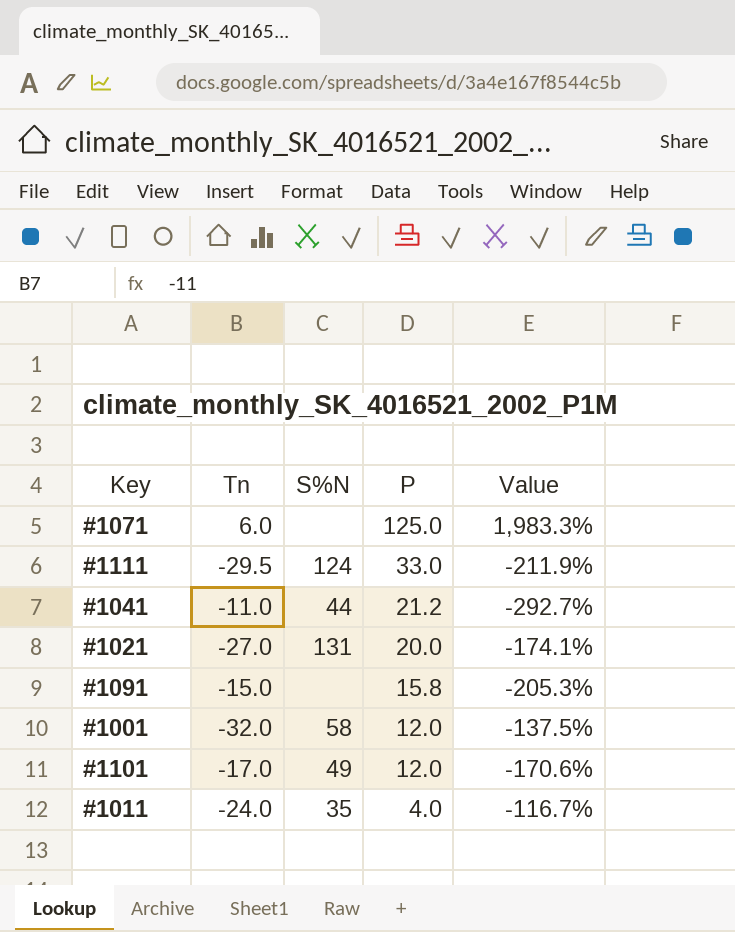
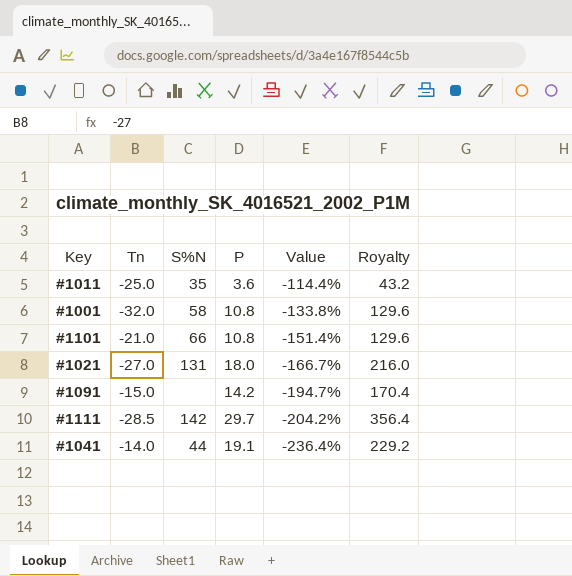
row order: P descending -> Value descending
column Royalty | formula: none -> [P] * 12
row #1071: 6.0 | none | 125.0 | 1,983.3% -> none
#1011 | Tn: -24.0 -> -25.0
#1011 | P: 4.0 -> 3.6
#1011 | Value: -116.7% -> -114.4%
#1001 | P: 12.0 -> 10.8
#1001 | Value: -137.5% -> -133.8%
#1101 | Tn: -17.0 -> -21.0
#1101 | S%N: 49 -> 66
#1101 | P: 12.0 -> 10.8
#1101 | Value: -170.6% -> -151.4%
#1021 | P: 20.0 -> 18.0
#1021 | Value: -174.1% -> -166.7%
#1091 | P: 15.8 -> 14.2
#1091 | Value: -205.3% -> -194.7%
#1111 | Tn: -29.5 -> -28.5
#1111 | S%N: 124 -> 142
#1111 | P: 33.0 -> 29.7
#1111 | Value: -211.9% -> -204.2%
#1041 | Tn: -11.0 -> -14.0
#1041 | P: 21.2 -> 19.1
#1041 | Value: -292.7% -> -236.4%

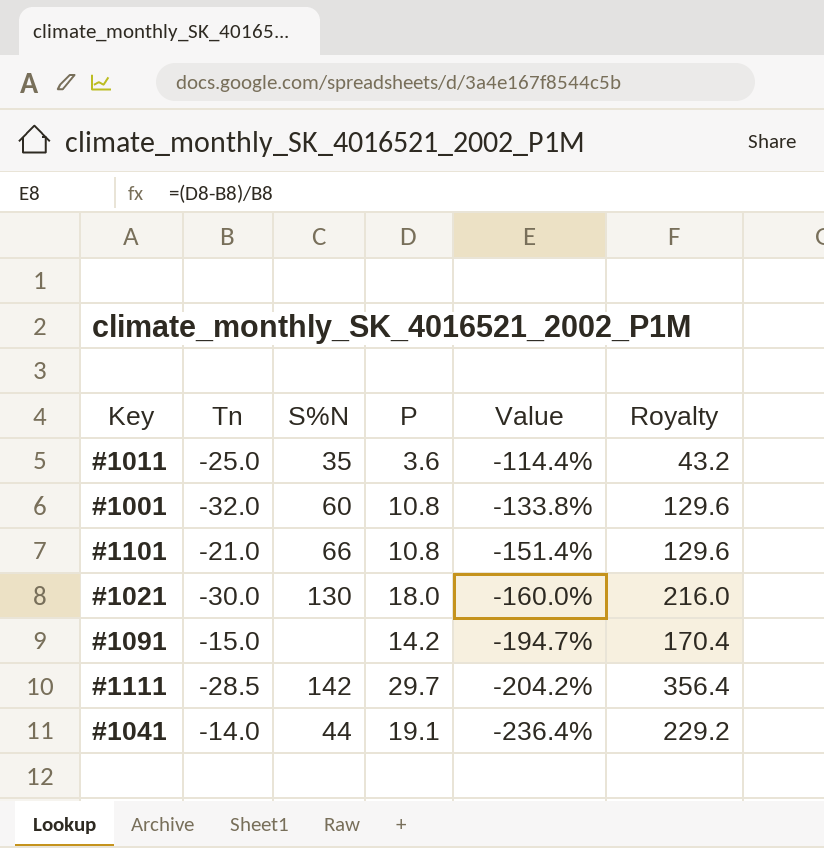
#1001 | S%N: 58 -> 60
#1021 | Tn: -27.0 -> -30.0
#1021 | S%N: 131 -> 130
#1021 | Value: -166.7% -> -160.0%

